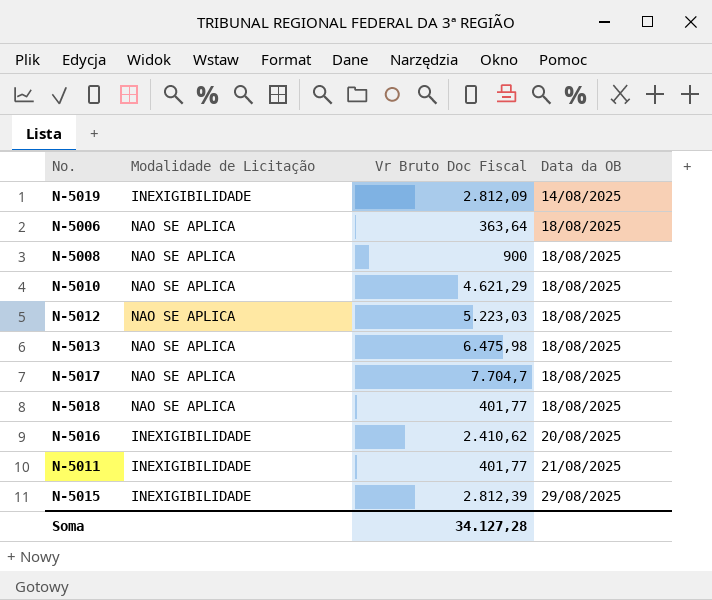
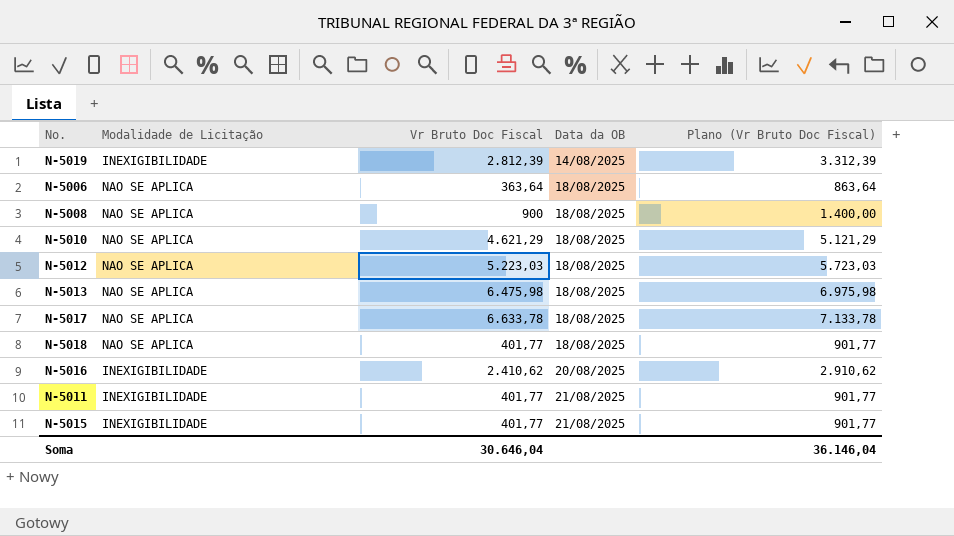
column Plano (Vr Bruto Doc Fiscal) | formula: none -> [Vr Bruto Doc Fiscal] + 500
N-5019 | Vr Bruto Doc Fiscal: 2.812,09 -> 2.812,39
N-5017 | Vr Bruto Doc Fiscal: 7.704,7 -> 6.633,78
N-5015 | Vr Bruto Doc Fiscal: 2.812,39 -> 401,77
N-5015 | Data da OB: 29/08/2025 -> 21/08/2025
Soma | Vr Bruto Doc Fiscal: 34.127,28 -> 30.646,04

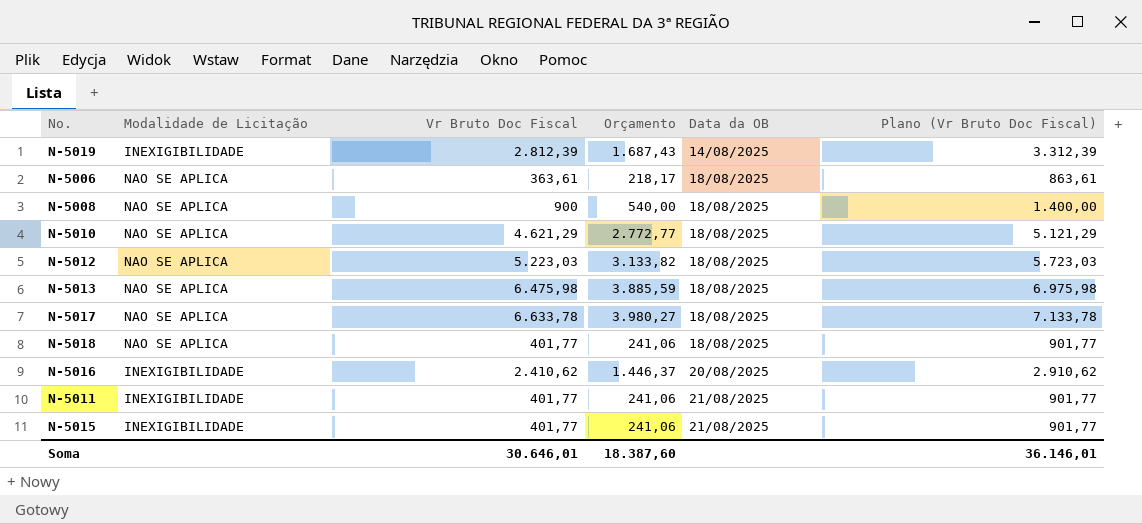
column Orçamento | formula: none -> [Vr Bruto Doc Fiscal] * 0,6
N-5006 | Vr Bruto Doc Fiscal: 363,64 -> 363,61
N-5006 | Plano (Vr Bruto Doc Fiscal): 863,64 -> 863,61
Soma | Vr Bruto Doc Fiscal: 30.646,04 -> 30.646,01
Soma | Plano (Vr Bruto Doc Fiscal): 36.146,04 -> 36.146,01

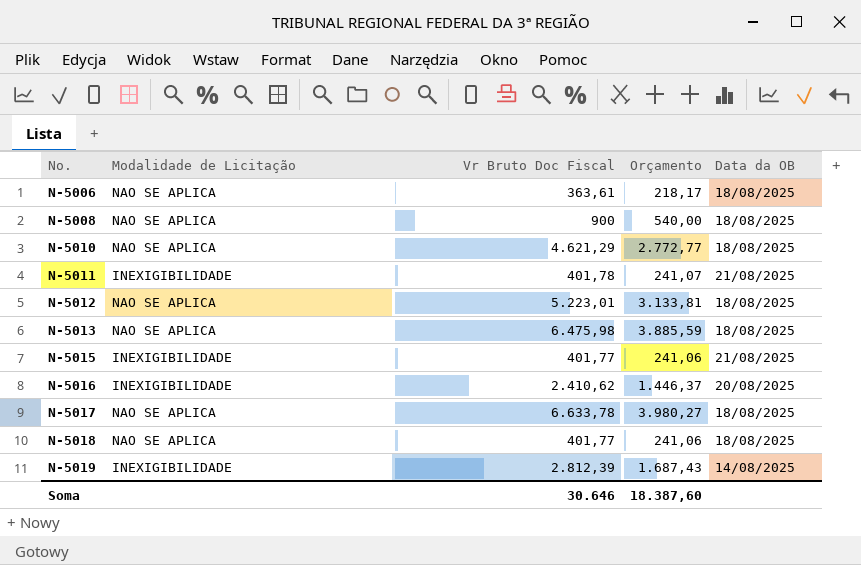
row order: Data da OB ascending -> No. ascending
column Plano (Vr Bruto Doc Fiscal) | formula: [Vr Bruto Doc Fiscal] + 500 -> none
N-5011 | Vr Bruto Doc Fiscal: 401,77 -> 401,78
N-5011 | Orçamento: 241,06 -> 241,07
N-5012 | Vr Bruto Doc Fiscal: 5.223,03 -> 5.223,01
N-5012 | Orçamento: 3.133,82 -> 3.133,81
Soma | Vr Bruto Doc Fiscal: 30.646,01 -> 30.646

